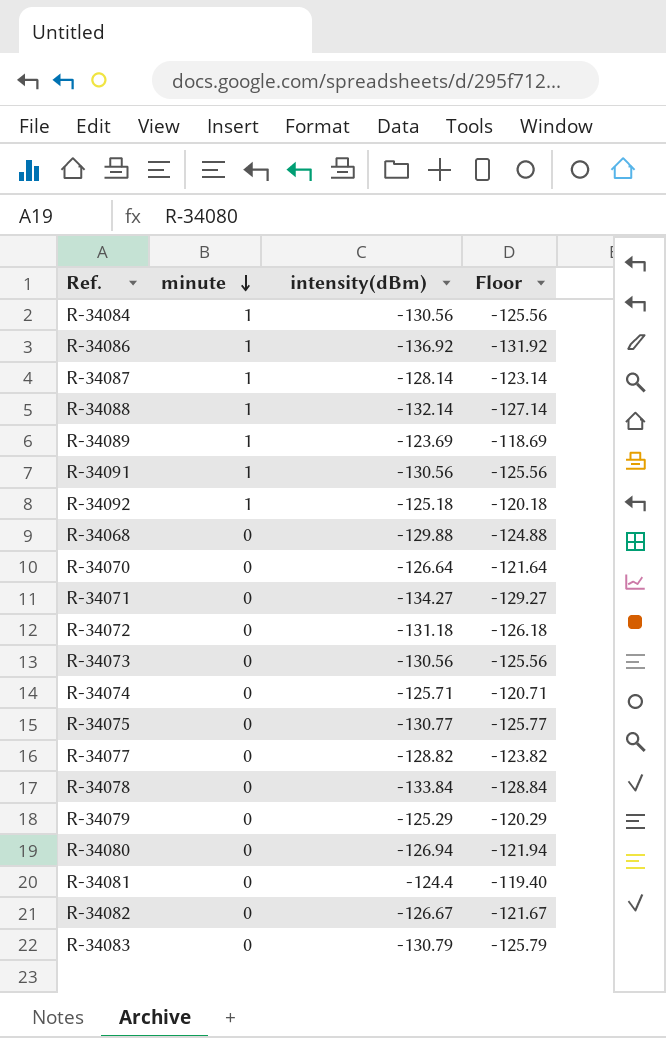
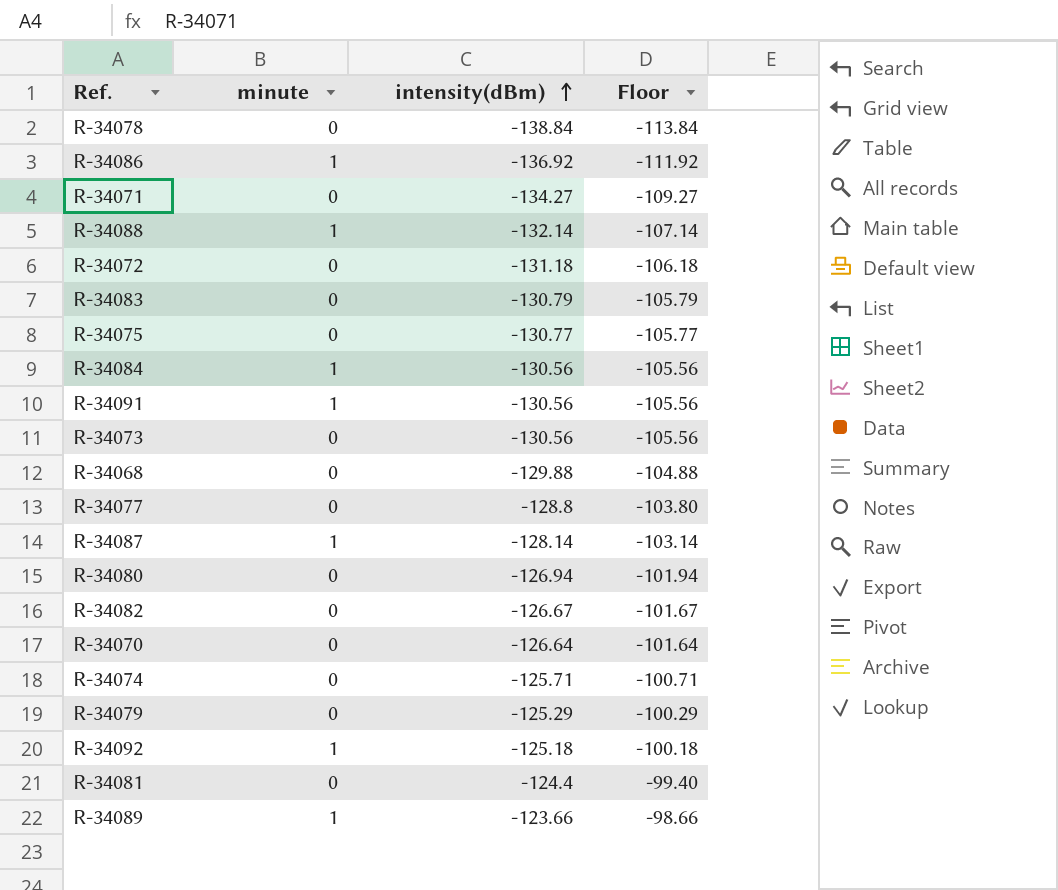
row order: minute descending -> intensity(dBm) ascending
column Floor | formula: [intensity(dBm)] + 5 -> [intensity(dBm)] + 25
R-34078 | intensity(dBm): -133.84 -> -138.84
R-34077 | intensity(dBm): -128.82 -> -128.8
R-34089 | intensity(dBm): -123.69 -> -123.66

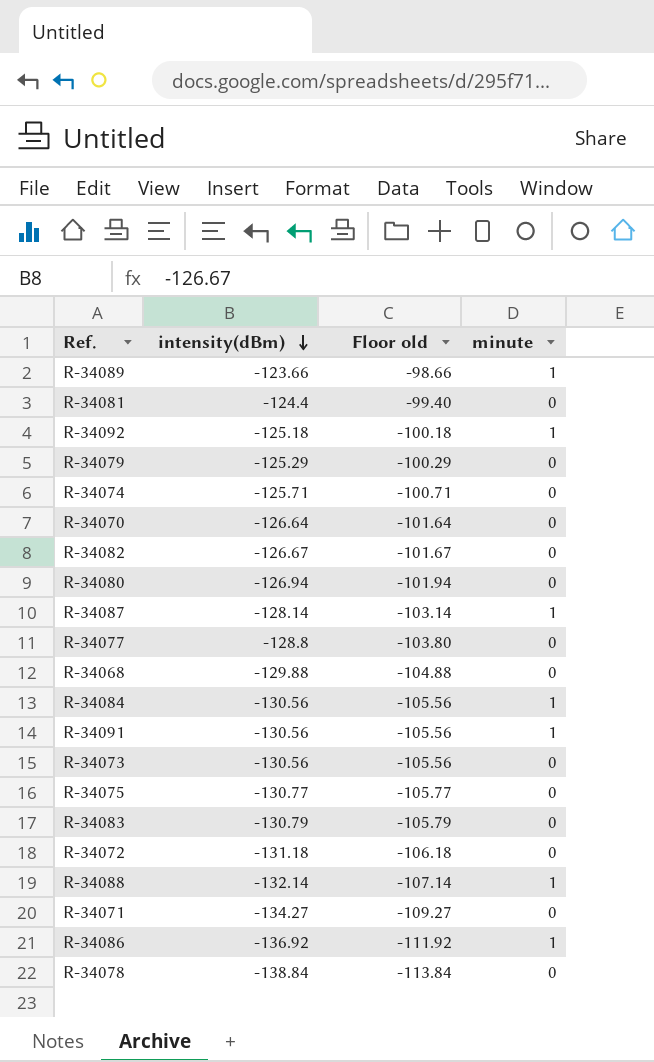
row order: intensity(dBm) ascending -> intensity(dBm) descending
column name: Floor -> Floor old
column minute | position: 2 -> 4

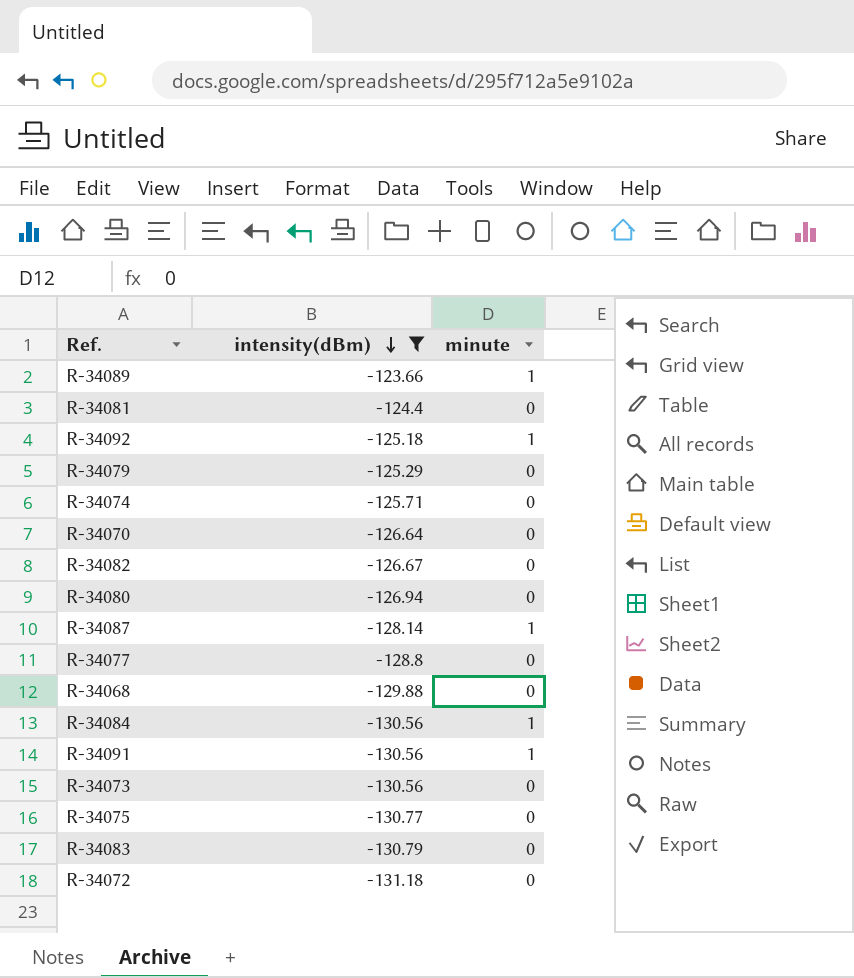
filter: none -> intensity(dBm) >= -131.18
column Floor old | formula: [intensity(dBm)] + 25 -> none

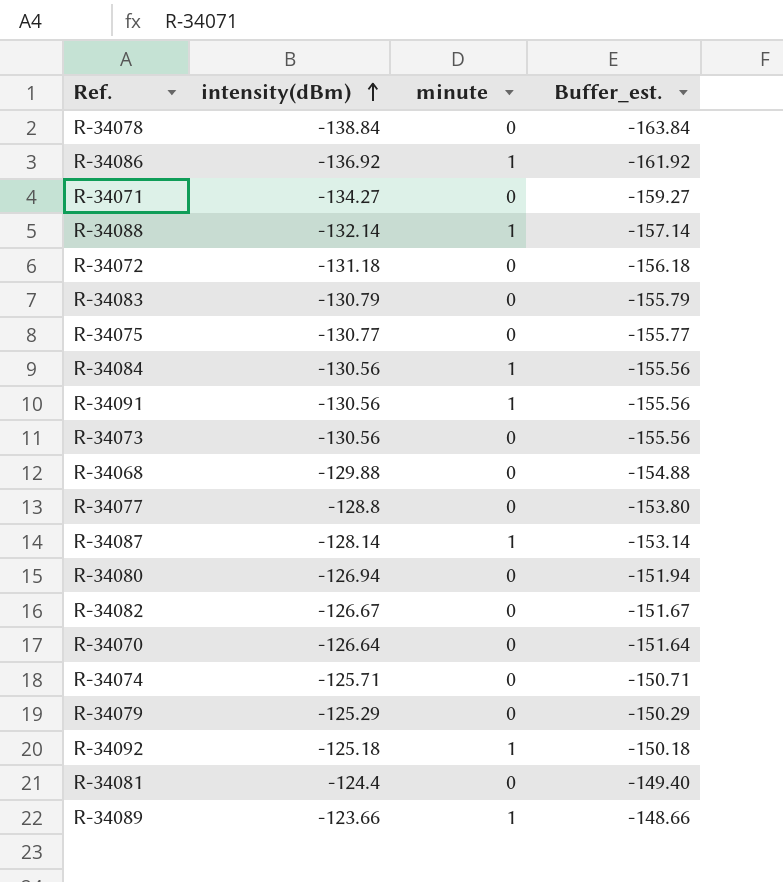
filter: intensity(dBm) >= -131.18 -> none
row order: intensity(dBm) descending -> intensity(dBm) ascending
column Buffer_est. | formula: none -> [intensity(dBm)] - 25

